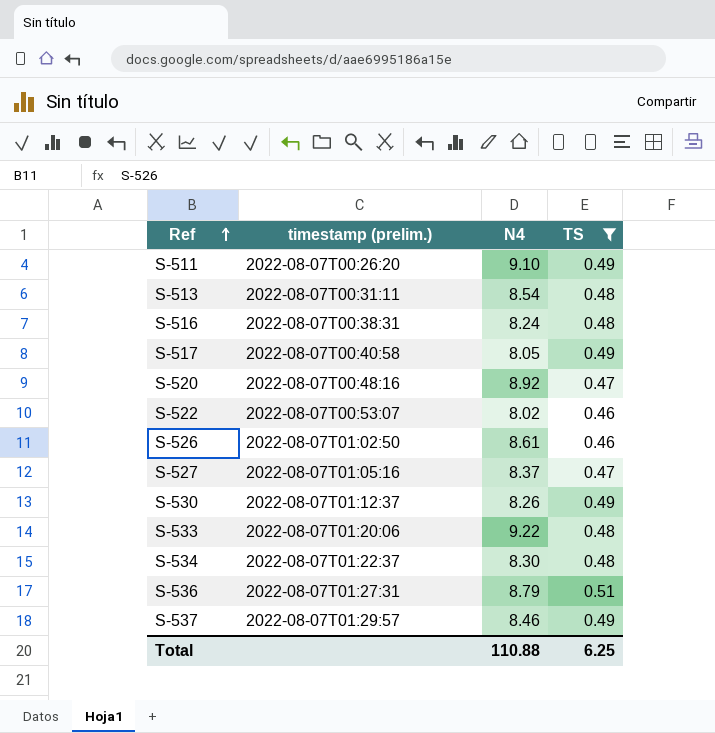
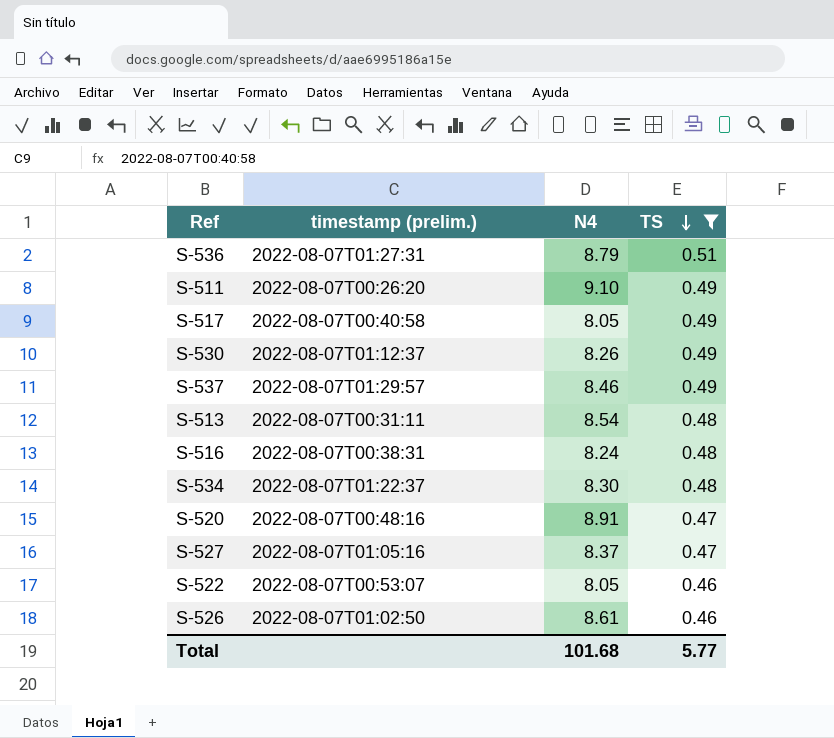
row order: Ref ascending -> TS descending
row S-533: 2022-08-07T01:20:06 | 9.22 | 0.48 -> none
S-520 | N4: 8.92 -> 8.91
S-522 | N4: 8.02 -> 8.05
Total | N4: 110.88 -> 101.68
Total | TS: 6.25 -> 5.77

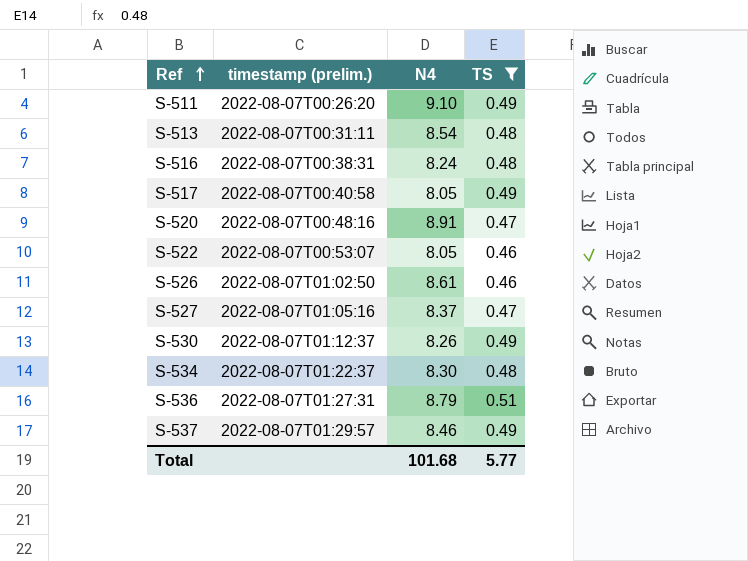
row order: TS descending -> Ref ascending

